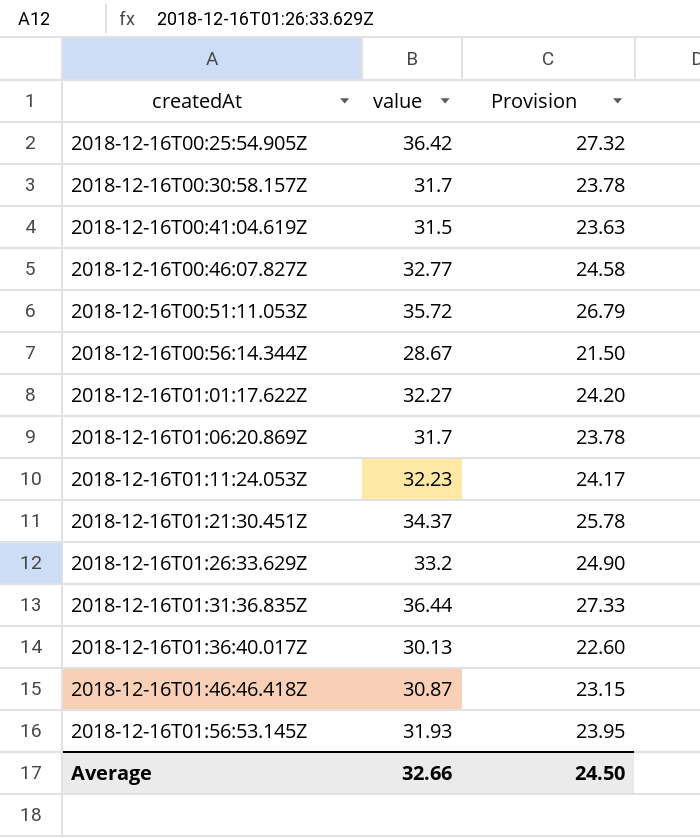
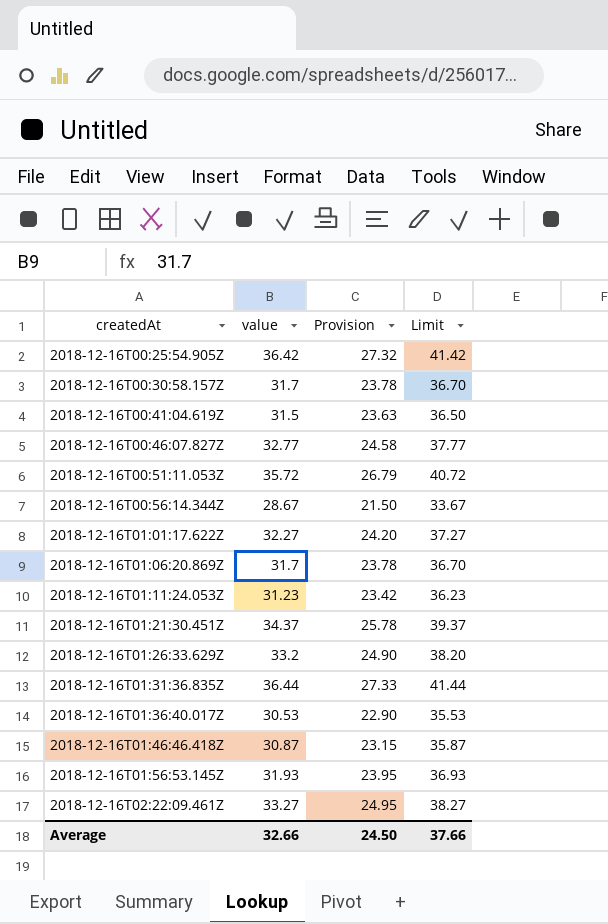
column Limit | formula: none -> [value] + 5
2018-12-16T01:11:24.053Z | value: 32.23 -> 31.23
2018-12-16T01:11:24.053Z | Provision: 24.17 -> 23.42
2018-12-16T01:36:40.017Z | value: 30.13 -> 30.53
2018-12-16T01:36:40.017Z | Provision: 22.60 -> 22.90
row 2018-12-16T02:22:09.461Z: none -> 33.27 | 24.95 | 38.27

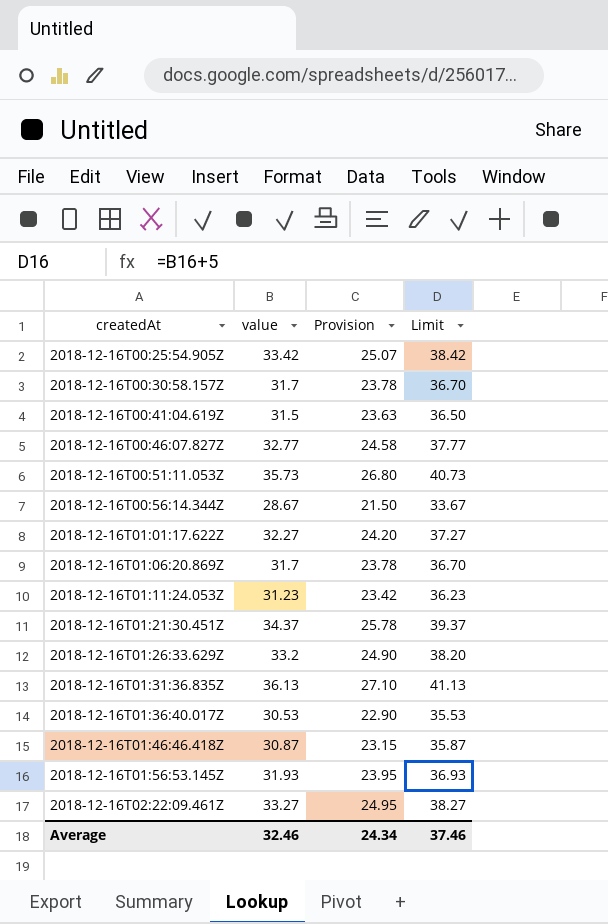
2018-12-16T00:25:54.905Z | value: 36.42 -> 33.42
2018-12-16T00:25:54.905Z | Provision: 27.32 -> 25.07
2018-12-16T00:25:54.905Z | Limit: 41.42 -> 38.42
2018-12-16T00:51:11.053Z | value: 35.72 -> 35.73
2018-12-16T00:51:11.053Z | Provision: 26.79 -> 26.80
2018-12-16T00:51:11.053Z | Limit: 40.72 -> 40.73
2018-12-16T01:31:36.835Z | value: 36.44 -> 36.13
2018-12-16T01:31:36.835Z | Provision: 27.33 -> 27.10
2018-12-16T01:31:36.835Z | Limit: 41.44 -> 41.13
Average | value: 32.66 -> 32.46
Average | Provision: 24.50 -> 24.34
Average | Limit: 37.66 -> 37.46

